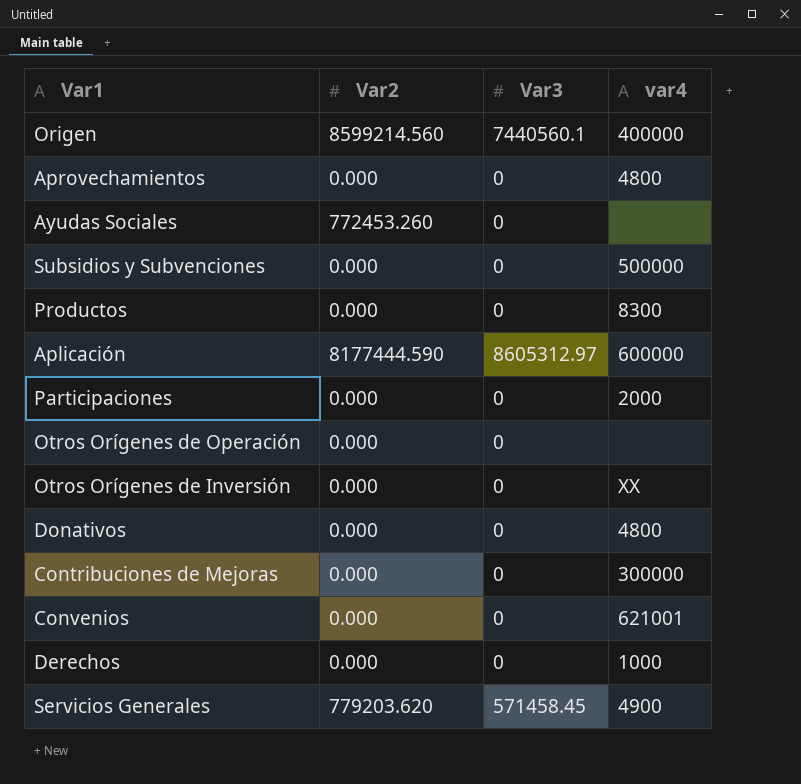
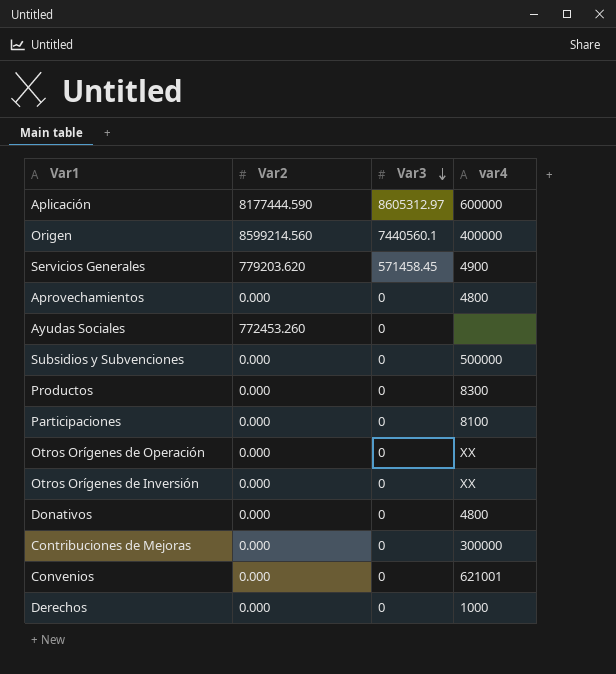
row order: none -> Var3 descending
Participaciones | var4: 2000 -> 8100
Otros Orígenes de Operación | var4: none -> XX

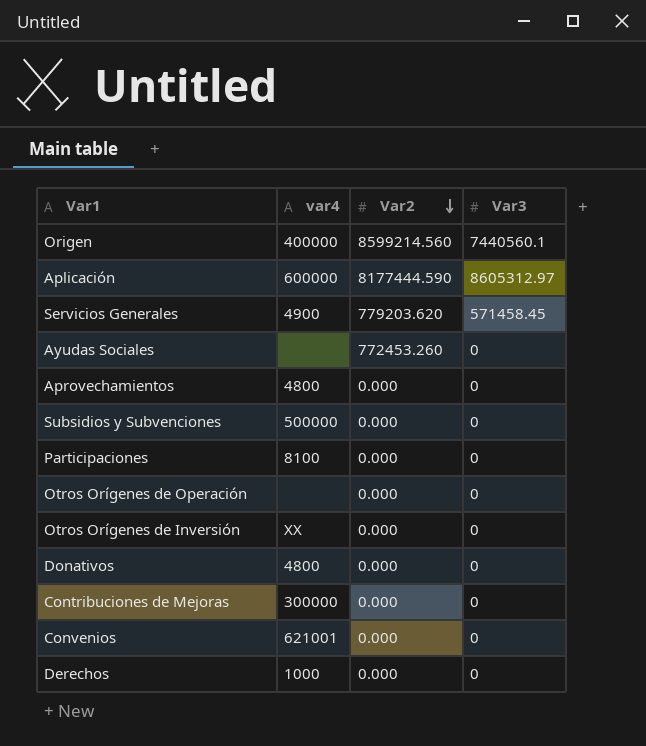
row order: Var3 descending -> Var2 descending
column var4 | position: 4 -> 2
row Productos: 0.000 | 0 | 8300 -> none
Otros Orígenes de Operación | var4: XX -> none

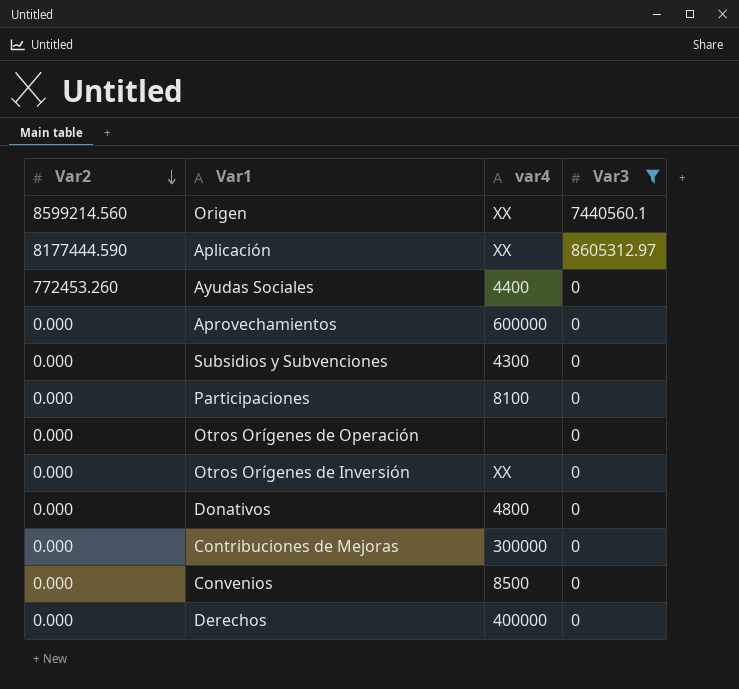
filter: none -> Var3 != 571458.45
column Var2 | position: 3 -> 1
Origen | var4: 400000 -> XX
Aplicación | var4: 600000 -> XX
Ayudas Sociales | var4: none -> 4400
Aprovechamientos | var4: 4800 -> 600000
Subsidios y Subvenciones | var4: 500000 -> 4300
Convenios | var4: 621001 -> 8500
Derechos | var4: 1000 -> 400000

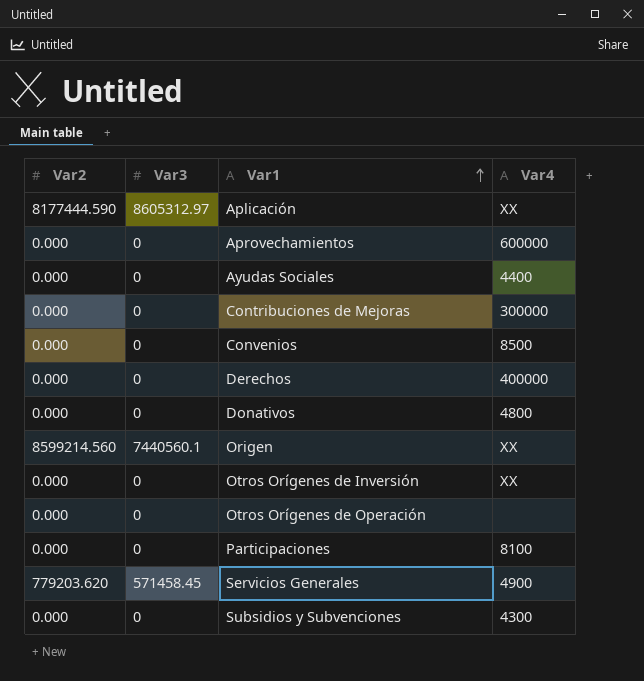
filter: Var3 != 571458.45 -> none
row order: Var2 descending -> Var1 ascending
column Var3 | position: 4 -> 2
column name: var4 -> Var4
Ayudas Sociales | Var2: 772453.260 -> 0.000

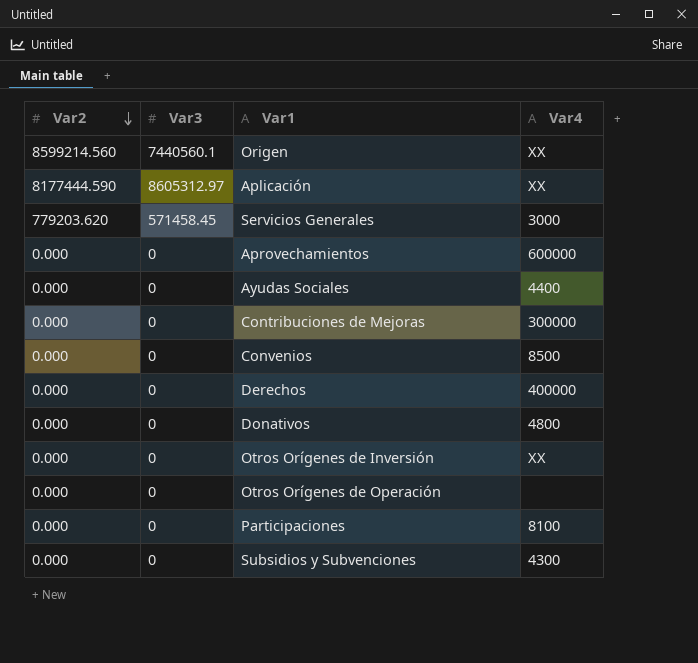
row order: Var1 ascending -> Var2 descending
Servicios Generales | Var4: 4900 -> 3000

